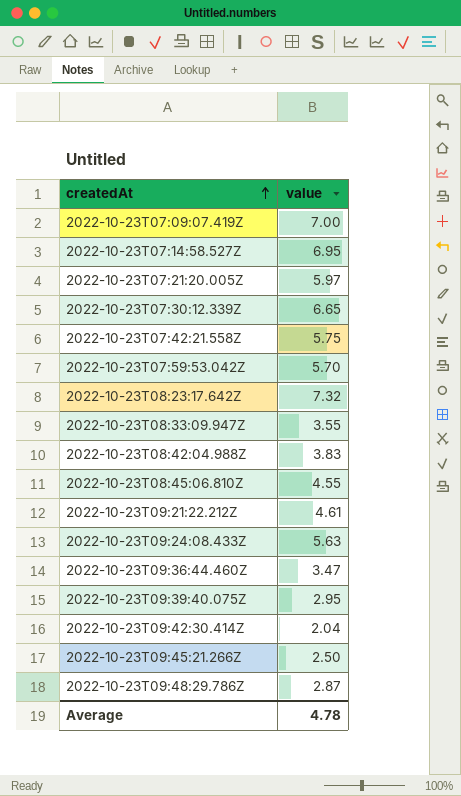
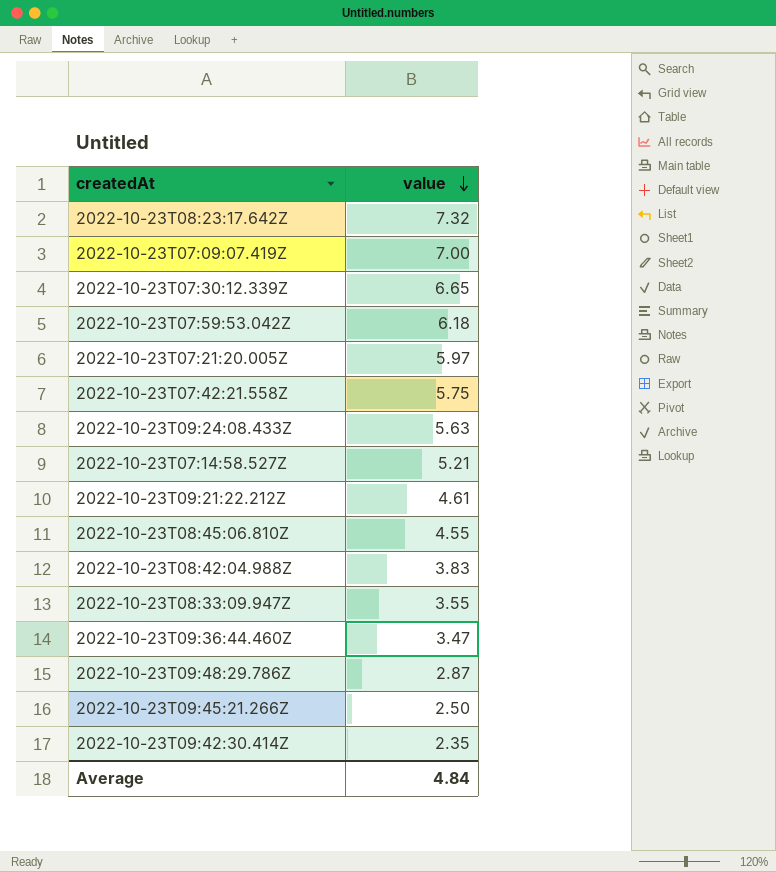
row order: createdAt ascending -> value descending
row 2022-10-23T09:39:40.075Z: 2.95 -> none
2022-10-23T07:59:53.042Z | value: 5.70 -> 6.18
2022-10-23T07:14:58.527Z | value: 6.95 -> 5.21
2022-10-23T09:42:30.414Z | value: 2.04 -> 2.35
Average | value: 4.78 -> 4.84

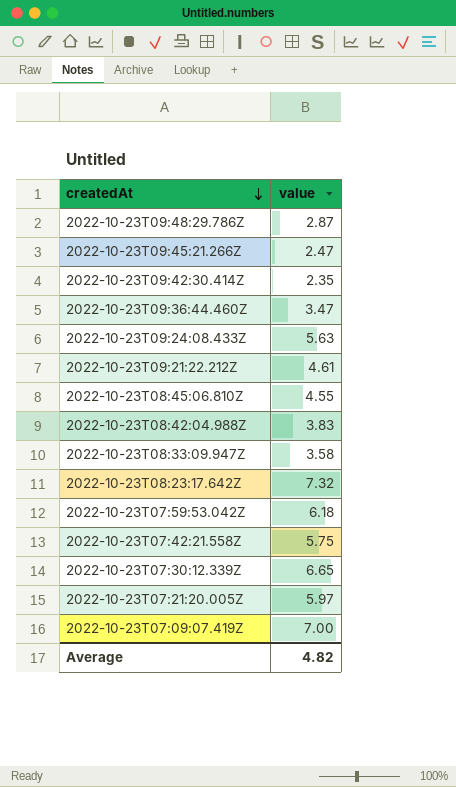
row order: value descending -> createdAt descending
row 2022-10-23T07:14:58.527Z: 5.21 -> none
2022-10-23T09:45:21.266Z | value: 2.50 -> 2.47
2022-10-23T08:33:09.947Z | value: 3.55 -> 3.58
Average | value: 4.84 -> 4.82

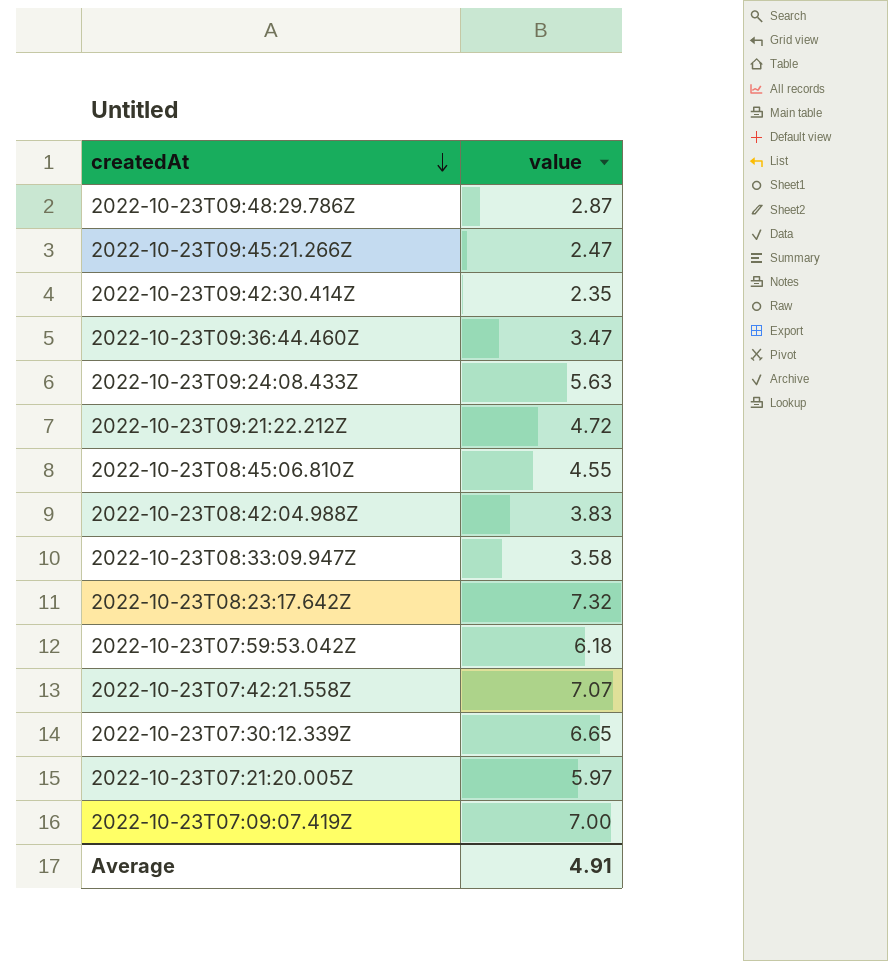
2022-10-23T09:21:22.212Z | value: 4.61 -> 4.72
2022-10-23T07:42:21.558Z | value: 5.75 -> 7.07
Average | value: 4.82 -> 4.91

